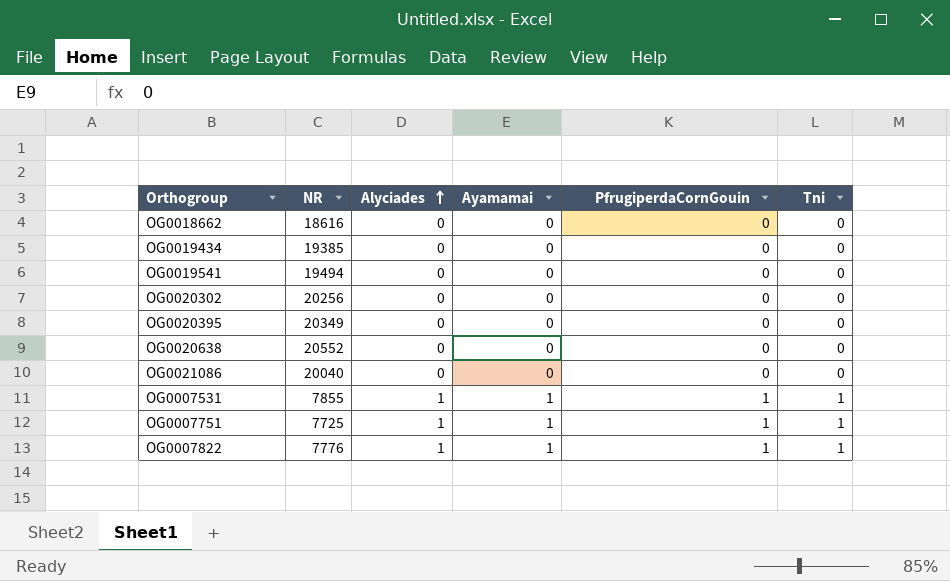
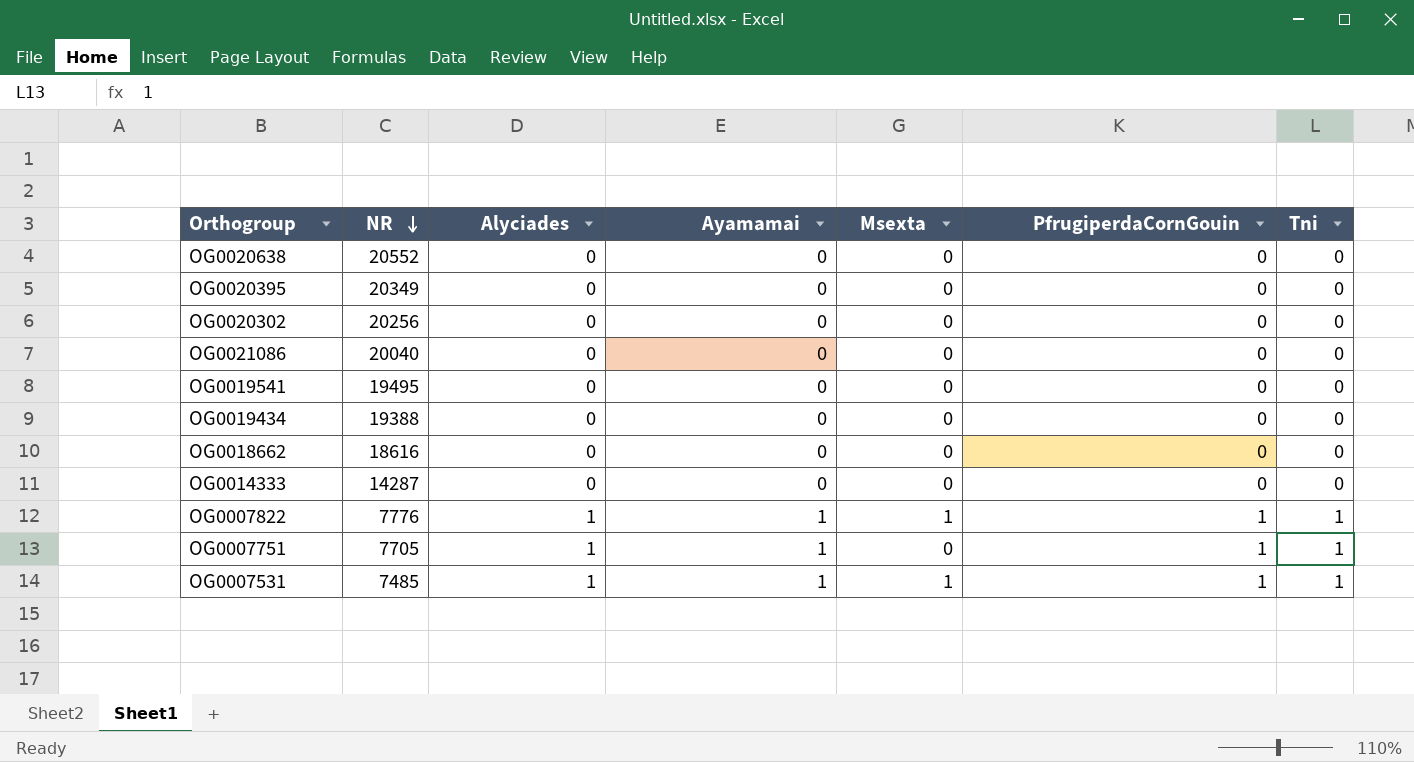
row order: Alyciades ascending -> NR descending
column Msexta | position: none -> 5
OG0019541 | NR: 19494 -> 19495
OG0019434 | NR: 19385 -> 19388
row OG0014333: none -> 14287 | 0 | 0 | 0 | 0 | 0
OG0007751 | NR: 7725 -> 7705
OG0007531 | NR: 7855 -> 7485

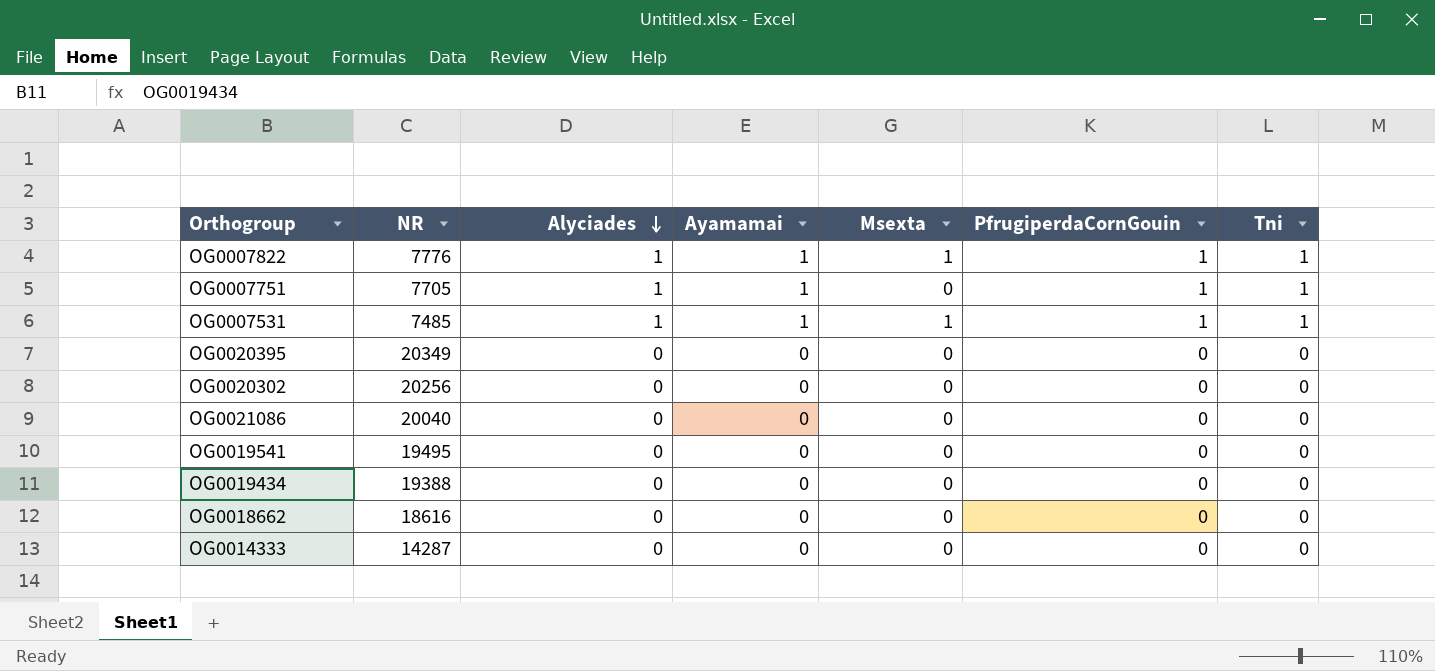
row order: NR descending -> Alyciades descending
row OG0020638: 20552 | 0 | 0 | 0 | 0 | 0 -> none

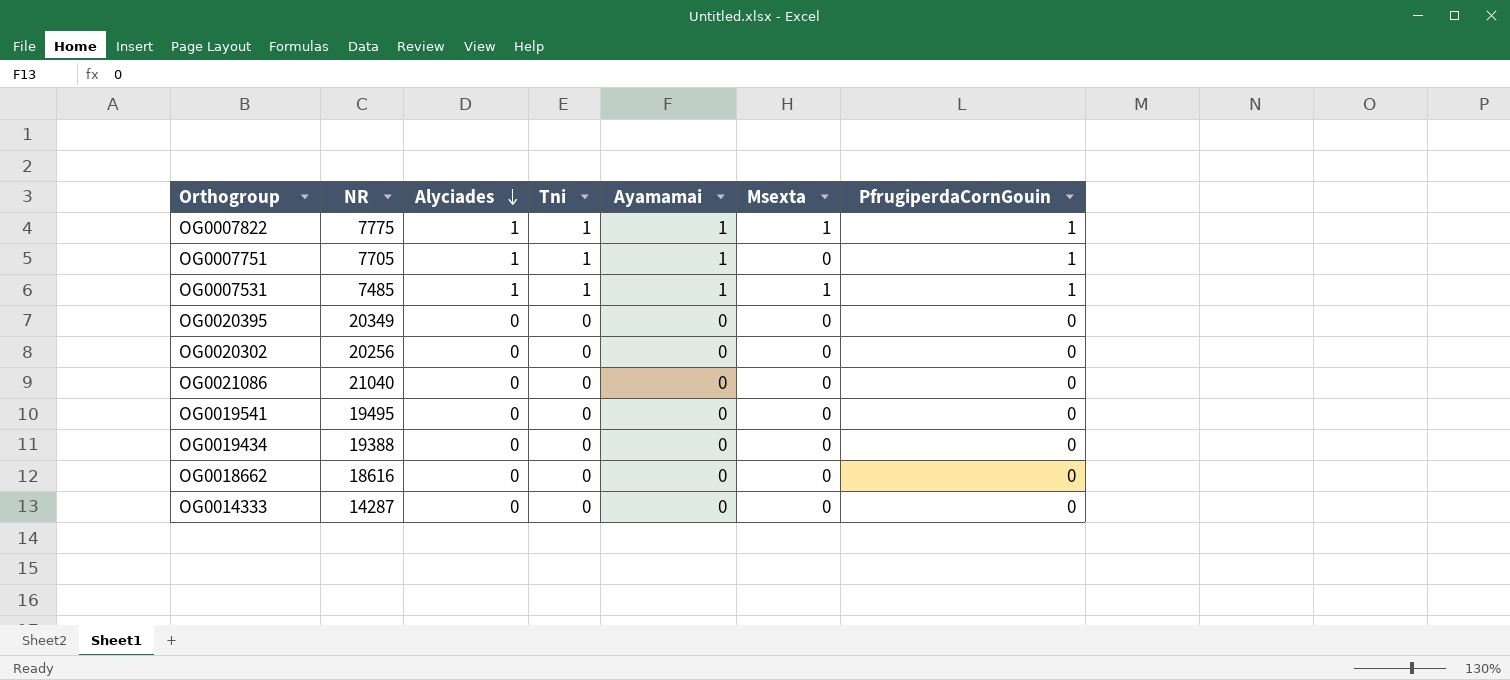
column Tni | position: 7 -> 4
OG0007822 | NR: 7776 -> 7775
OG0021086 | NR: 20040 -> 21040

